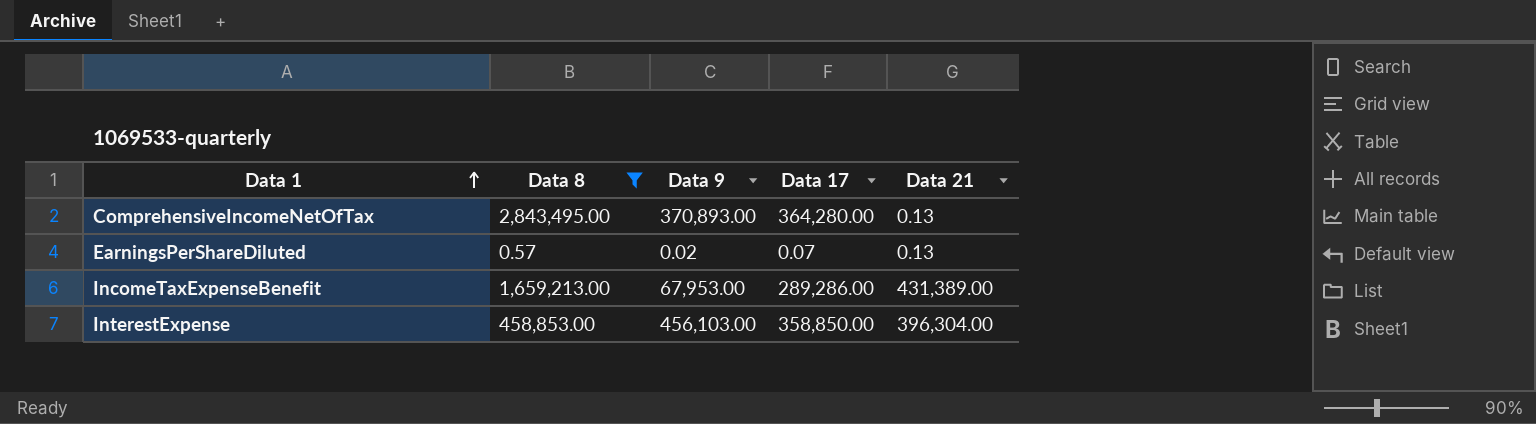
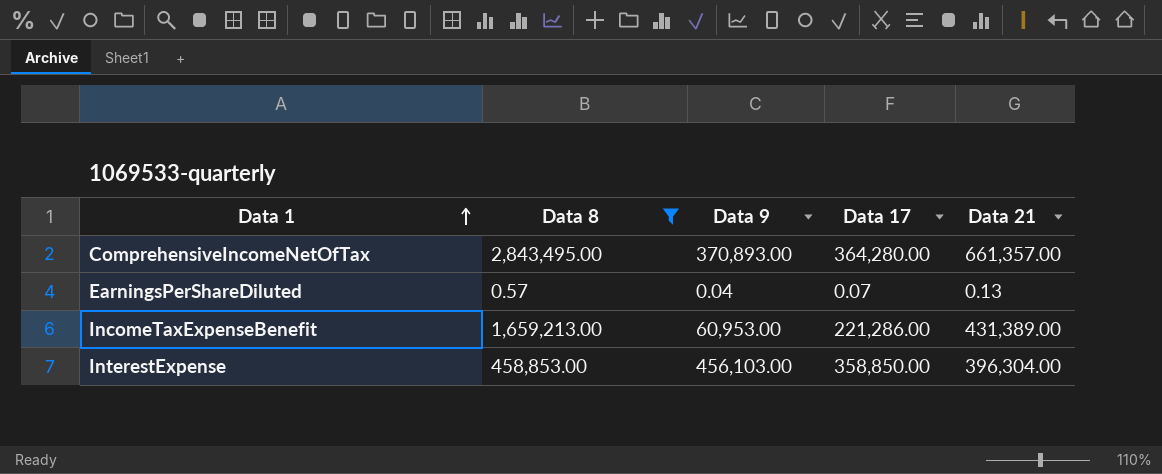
ComprehensiveIncomeNetOfTax | Data 21: 0.13 -> 661,357.00
EarningsPerShareDiluted | Data 9: 0.02 -> 0.04
IncomeTaxExpenseBenefit | Data 9: 67,953.00 -> 60,953.00
IncomeTaxExpenseBenefit | Data 17: 289,286.00 -> 221,286.00

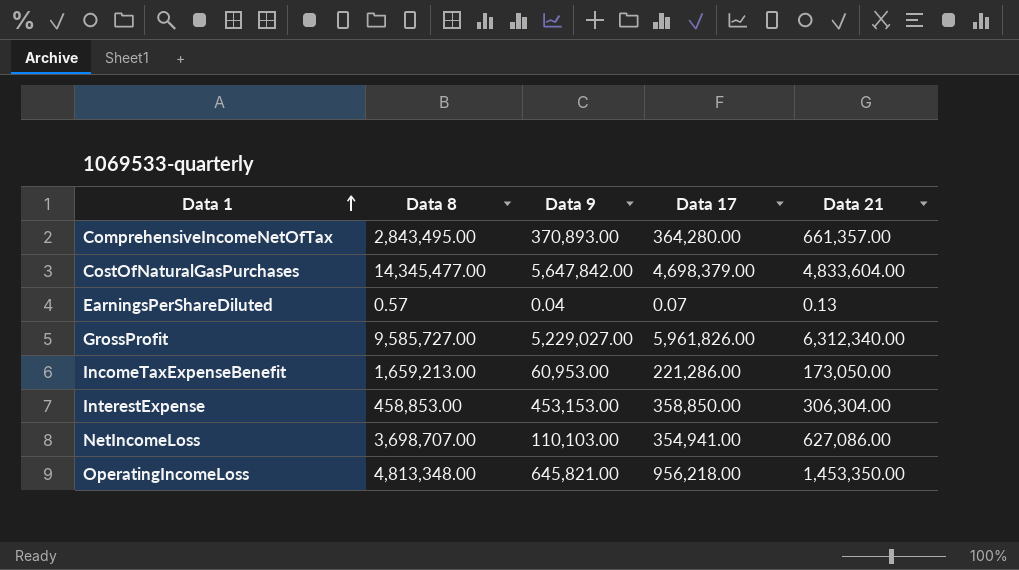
filter: Data 8 <= 2,843,495.00 -> none
IncomeTaxExpenseBenefit | Data 21: 431,389.00 -> 173,050.00
InterestExpense | Data 9: 456,103.00 -> 453,153.00
InterestExpense | Data 21: 396,304.00 -> 306,304.00

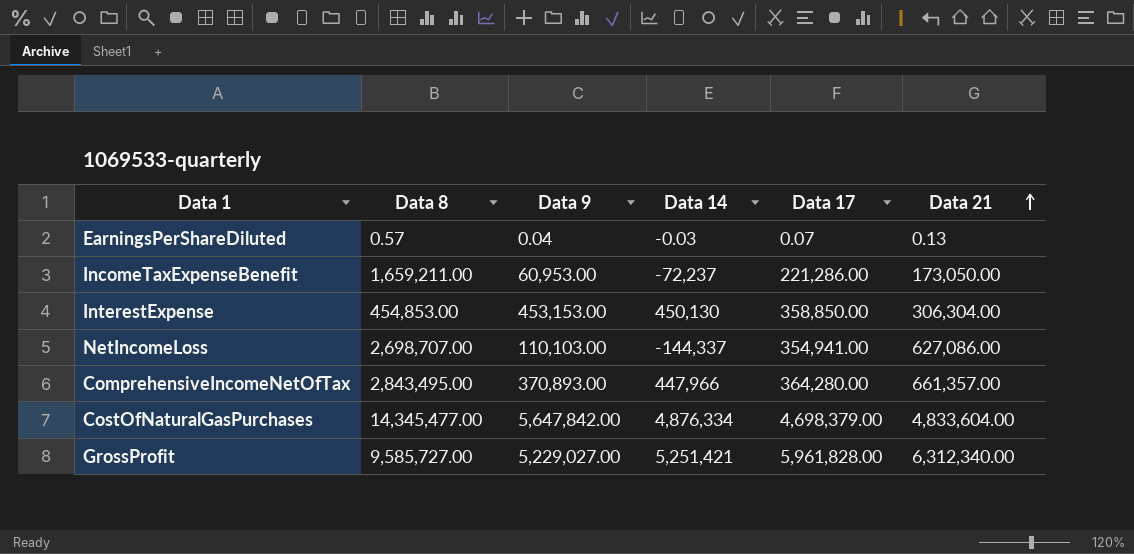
row order: Data 1 ascending -> Data 21 ascending
column Data 14 | position: none -> 4
row OperatingIncomeLoss: 4,813,348.00 | 645,821.00 | 956,218.00 | 1,453,350.00 -> none
IncomeTaxExpenseBenefit | Data 8: 1,659,213.00 -> 1,659,211.00
InterestExpense | Data 8: 458,853.00 -> 454,853.00
NetIncomeLoss | Data 8: 3,698,707.00 -> 2,698,707.00
GrossProfit | Data 17: 5,961,826.00 -> 5,961,828.00

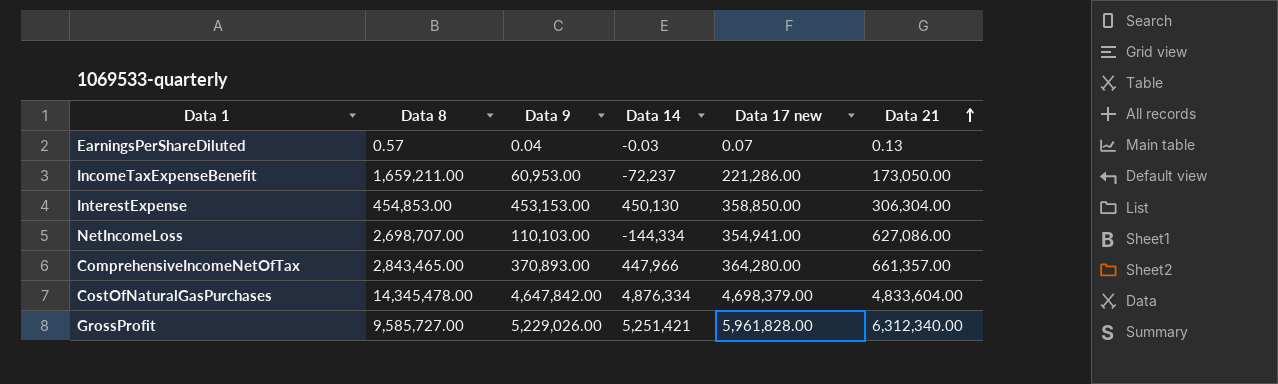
column name: Data 17 -> Data 17 new
NetIncomeLoss | Data 14: -144,337 -> -144,334
ComprehensiveIncomeNetOfTax | Data 8: 2,843,495.00 -> 2,843,465.00
CostOfNaturalGasPurchases | Data 8: 14,345,477.00 -> 14,345,478.00
CostOfNaturalGasPurchases | Data 9: 5,647,842.00 -> 4,647,842.00
GrossProfit | Data 9: 5,229,027.00 -> 5,229,026.00

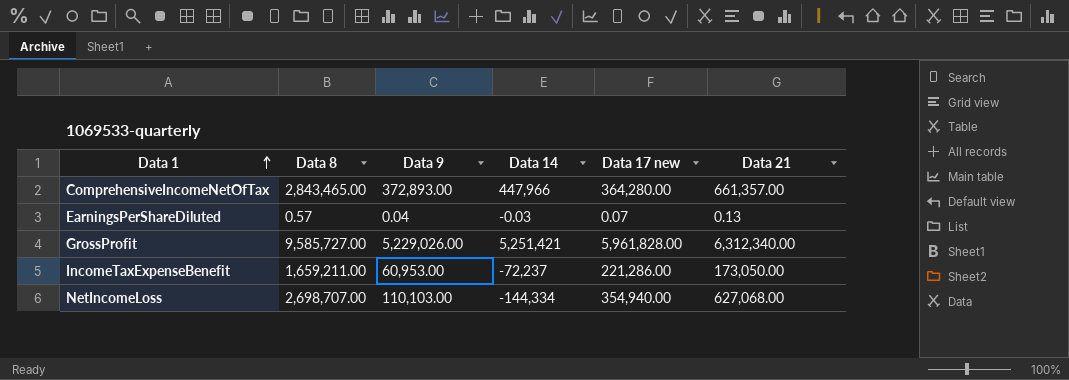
row order: Data 21 ascending -> Data 1 ascending
row InterestExpense: 454,853.00 | 453,153.00 | 450,130 | 358,850.00 | 306,304.00 -> none
row CostOfNaturalGasPurchases: 14,345,478.00 | 4,647,842.00 | 4,876,334 | 4,698,379.00 | 4,833,604.00 -> none
ComprehensiveIncomeNetOfTax | Data 9: 370,893.00 -> 372,893.00
NetIncomeLoss | Data 17 new: 354,941.00 -> 354,940.00
NetIncomeLoss | Data 21: 627,086.00 -> 627,068.00

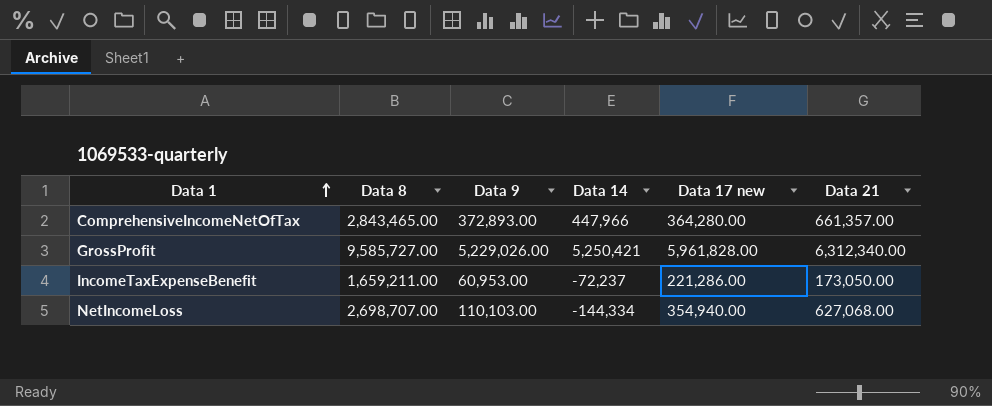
row EarningsPerShareDiluted: 0.57 | 0.04 | -0.03 | 0.07 | 0.13 -> none
GrossProfit | Data 14: 5,251,421 -> 5,250,421

